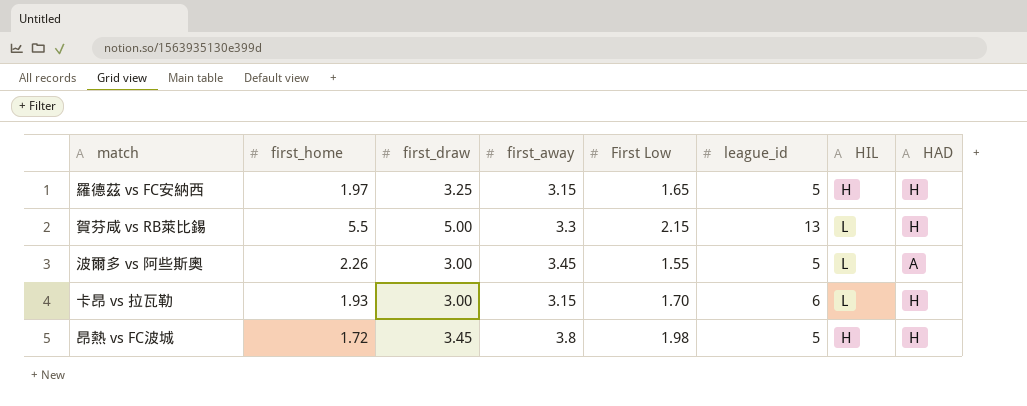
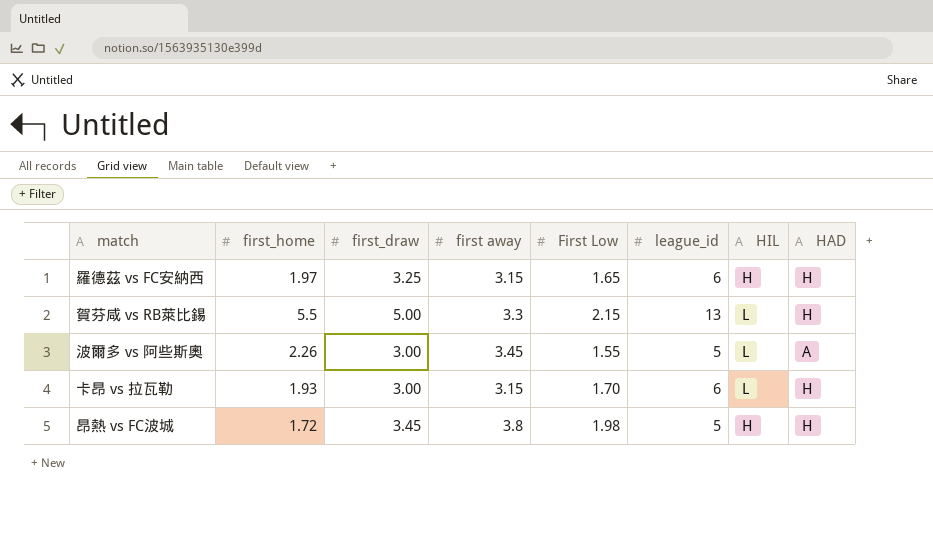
column name: first_away -> first away
羅德茲 vs FC安納西 | league_id: 5 -> 6

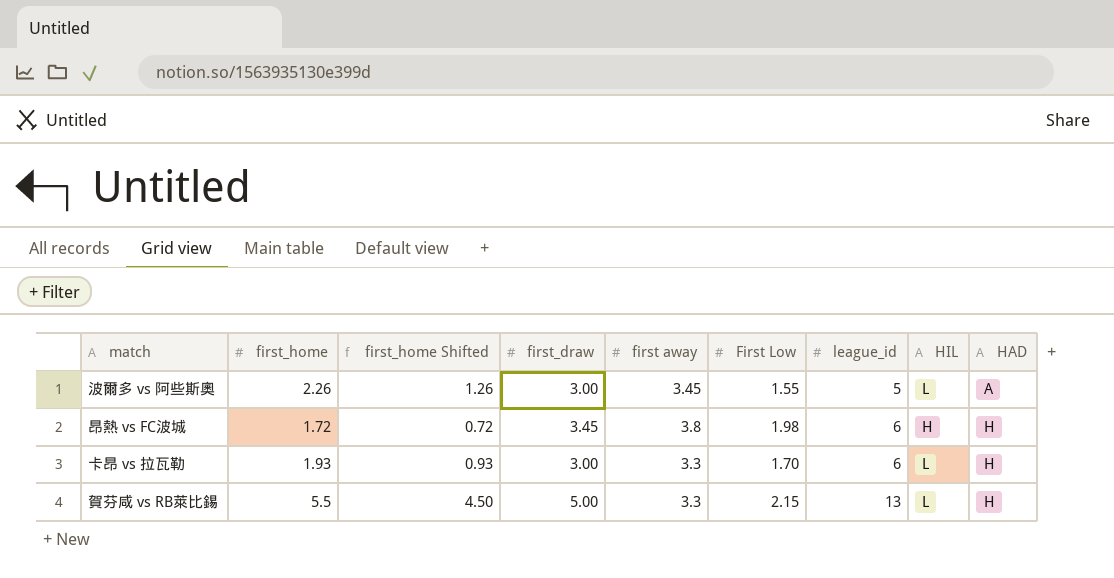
row order: none -> league_id ascending
column first_home Shifted | formula: none -> [first_home] - 1
row 羅德茲 vs FC安納西: 1.97 | 3.25 | 3.15 | 1.65 | 6 | H | H -> none
昂熱 vs FC波城 | league_id: 5 -> 6
卡昂 vs 拉瓦勒 | first away: 3.15 -> 3.3

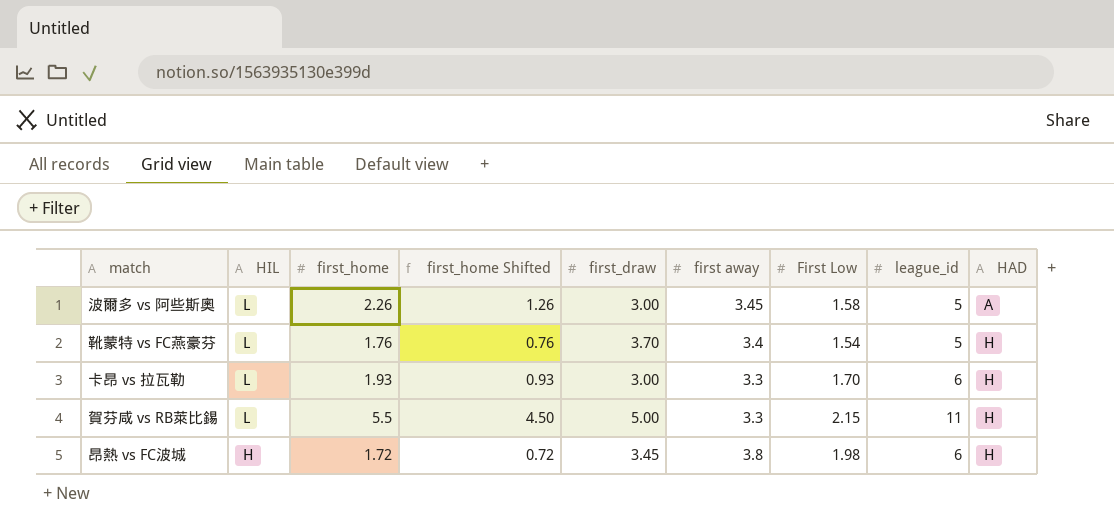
row order: league_id ascending -> HIL descending
column HIL | position: 8 -> 2
波爾多 vs 阿些斯奧 | First Low: 1.55 -> 1.58
row 靴蒙特 vs FC燕豪芬: none -> L | 1.76 | 0.76 | 3.70 | 3.4 | 1.54 | 5 | H
賀芬咸 vs RB萊比錫 | league_id: 13 -> 11

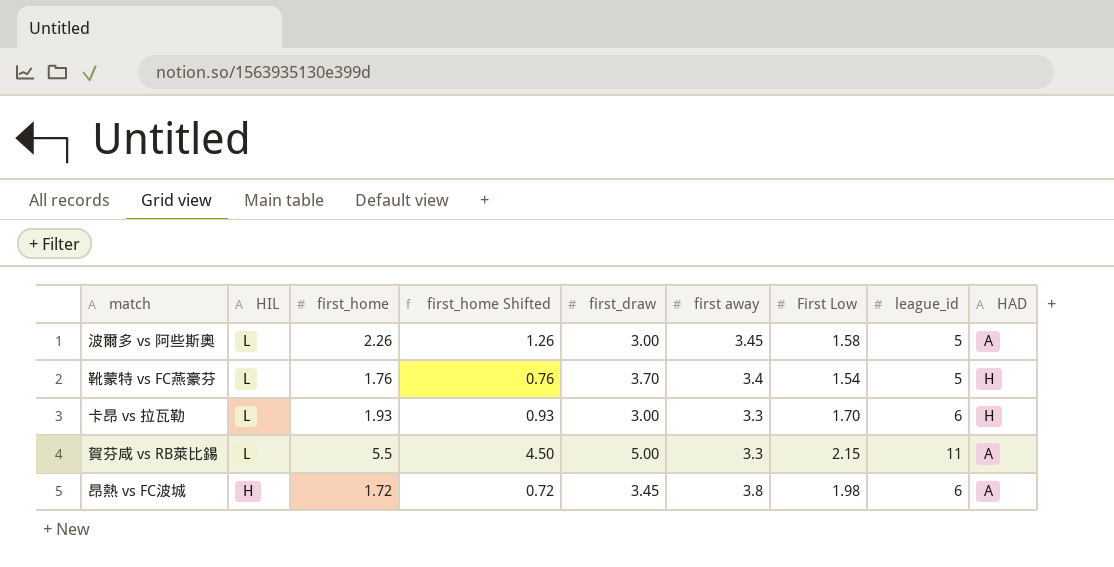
賀芬咸 vs RB萊比錫 | HAD: H -> A
昂熱 vs FC波城 | HAD: H -> A

